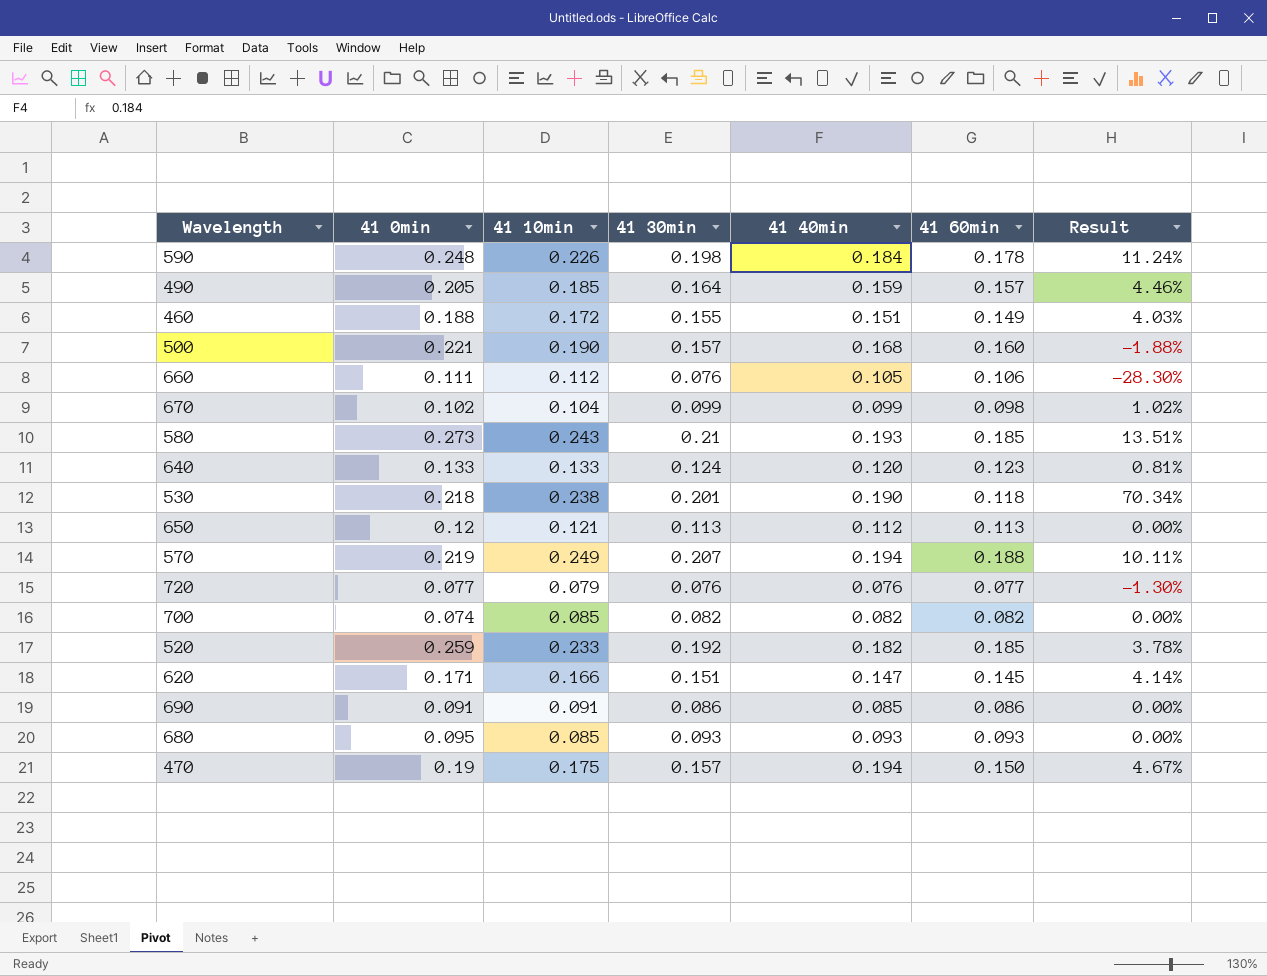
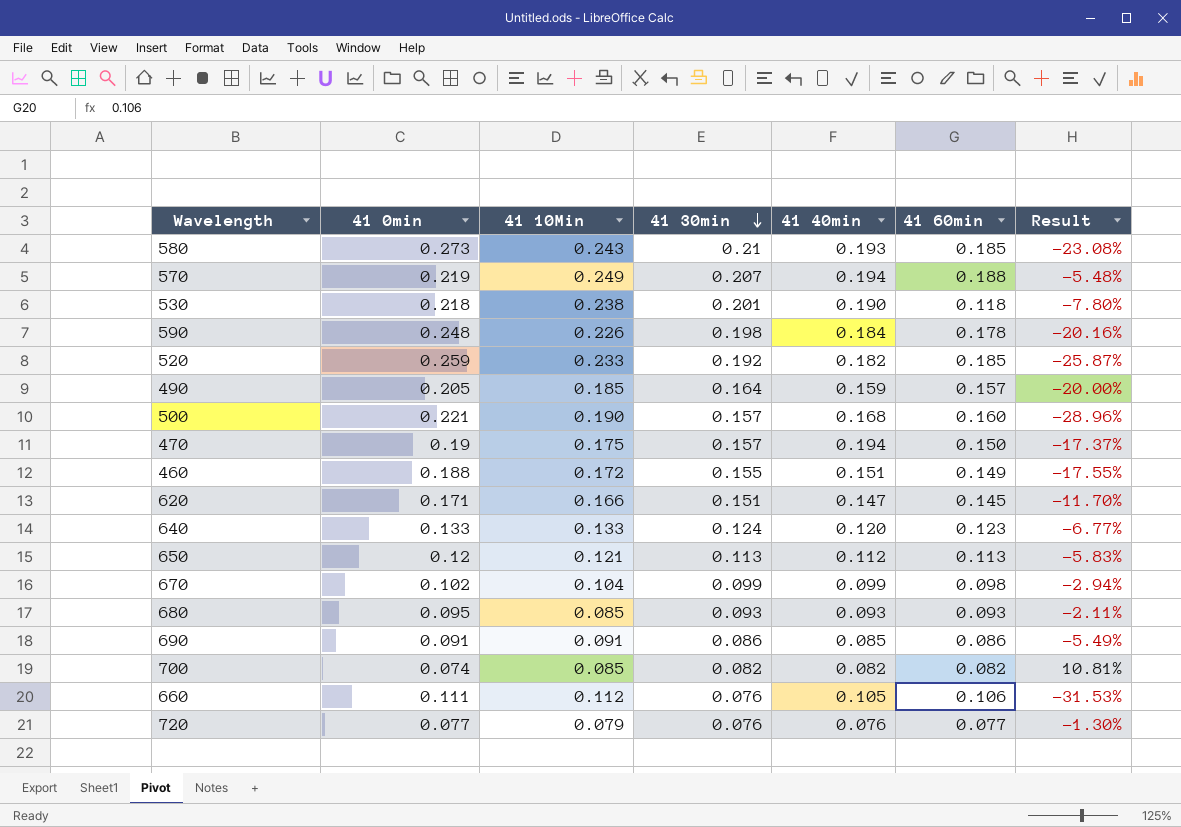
row order: none -> 41 30min descending
column name: 41 10min -> 41 10Min
column Result | formula: ([41 30min] - [41 60min]) / [41 60min] -> ([41 30min] - [41 0min]) / [41 0min]

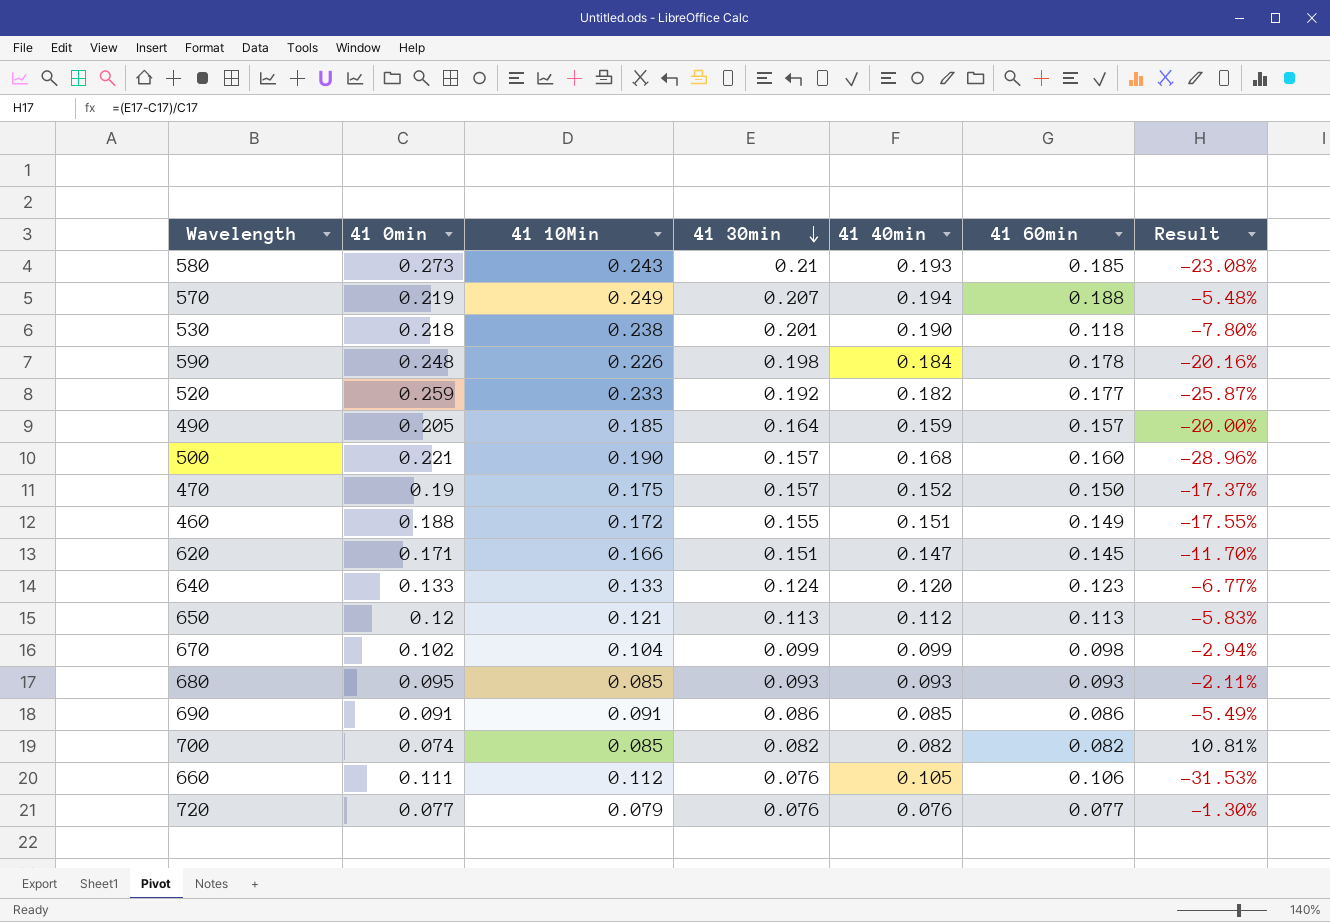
520 | 41 60min: 0.185 -> 0.177
470 | 41 40min: 0.194 -> 0.152

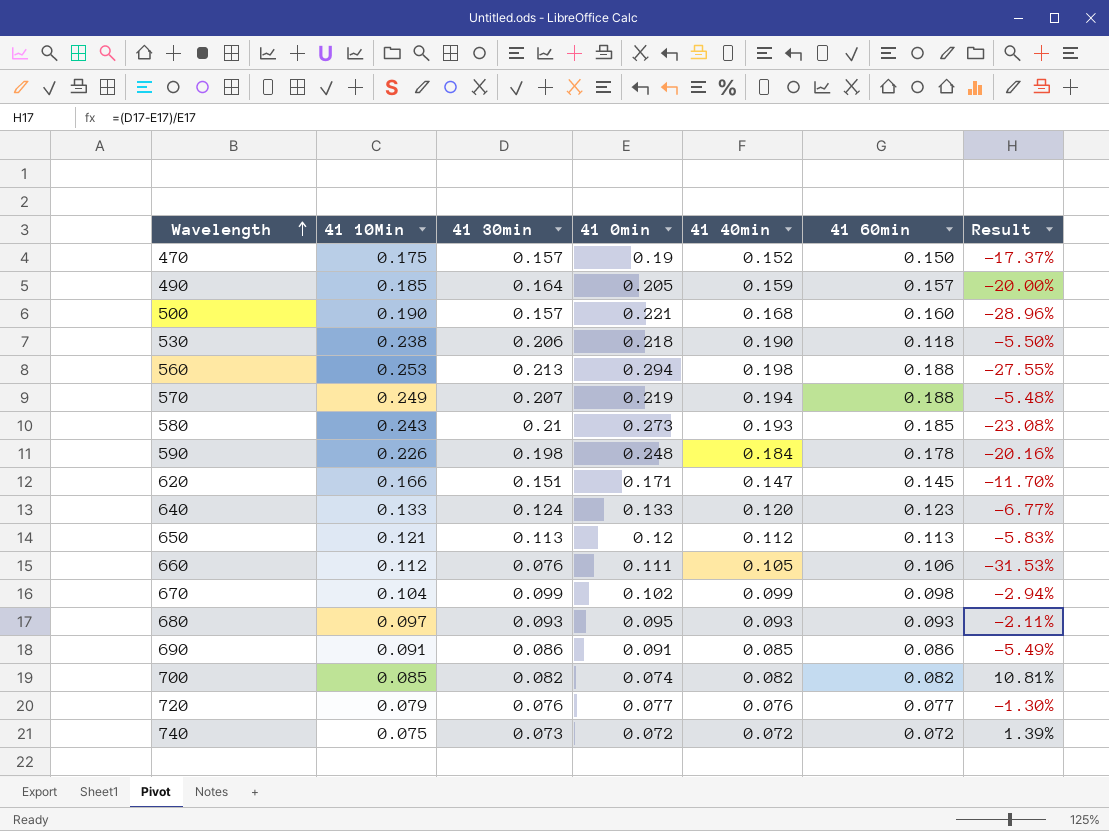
row order: 41 30min descending -> Wavelength ascending
column 41 0min | position: 2 -> 4
row 520: 0.259 | 0.233 | 0.192 | 0.182 | 0.177 | -25.87% -> none
row 460: 0.188 | 0.172 | 0.155 | 0.151 | 0.149 | -17.55% -> none
530 | 41 30min: 0.201 -> 0.206
530 | Result: -7.80% -> -5.50%
row 560: none -> 0.253 | 0.213 | 0.294 | 0.198 | 0.188 | -27.55%
680 | 41 10Min: 0.085 -> 0.097
row 740: none -> 0.075 | 0.073 | 0.072 | 0.072 | 0.072 | 1.39%

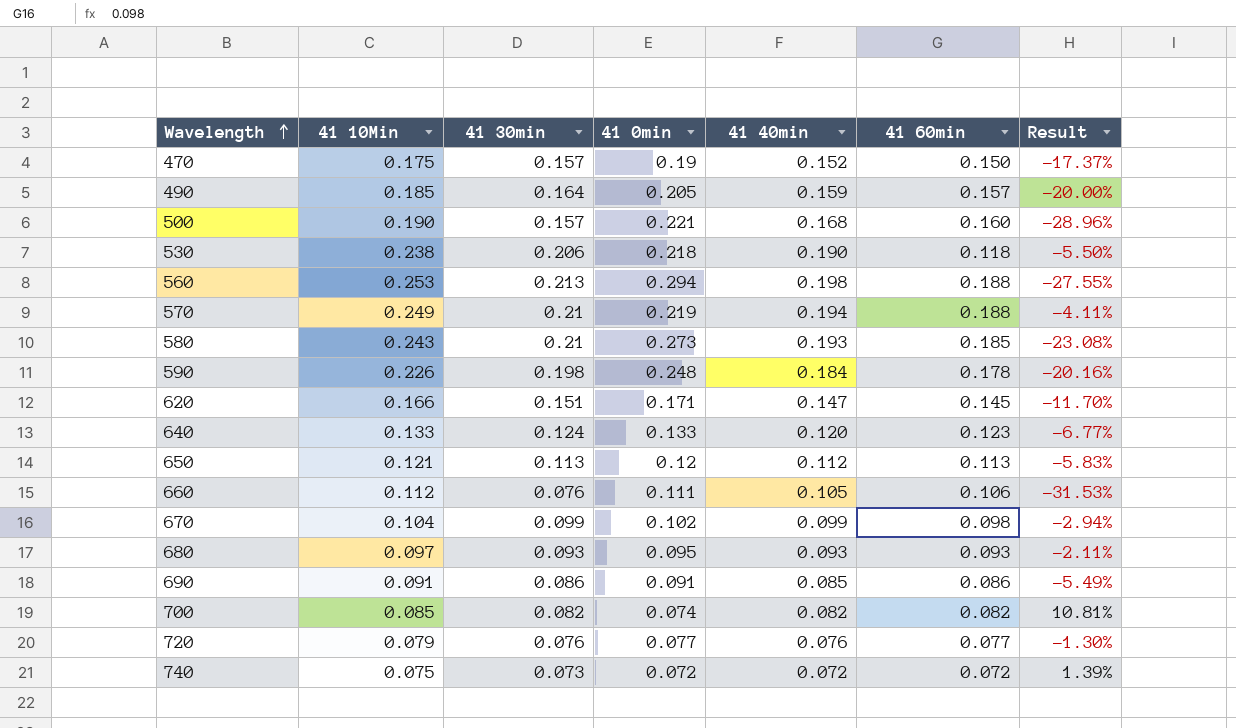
570 | 41 30min: 0.207 -> 0.21
570 | Result: -5.48% -> -4.11%

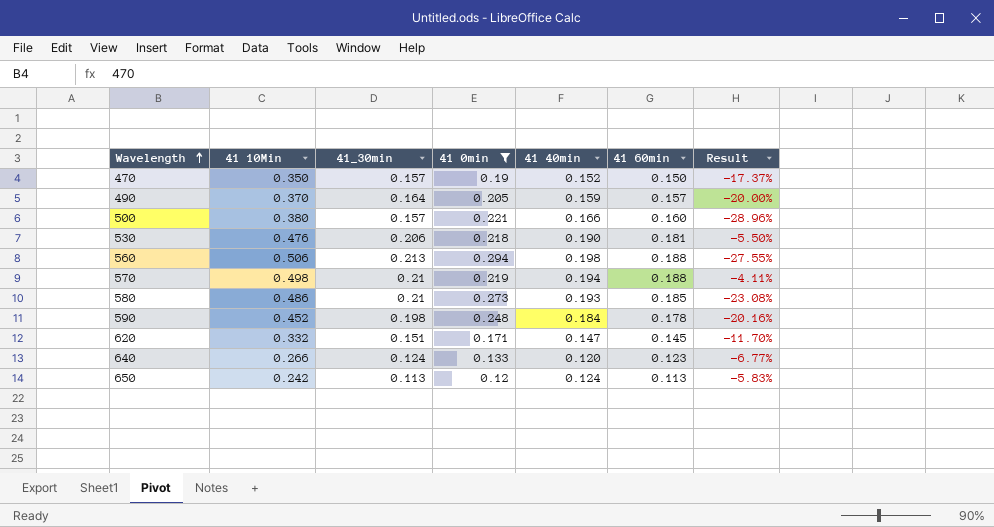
filter: none -> 41 0min >= 0.12
column name: 41 30min -> 41_30min
470 | 41 10Min: 0.175 -> 0.350
490 | 41 10Min: 0.185 -> 0.370
500 | 41 10Min: 0.190 -> 0.380
500 | 41 40min: 0.168 -> 0.166
530 | 41 10Min: 0.238 -> 0.476
530 | 41 60min: 0.118 -> 0.181
560 | 41 10Min: 0.253 -> 0.506
570 | 41 10Min: 0.249 -> 0.498
580 | 41 10Min: 0.243 -> 0.486
590 | 41 10Min: 0.226 -> 0.452
620 | 41 10Min: 0.166 -> 0.332
640 | 41 10Min: 0.133 -> 0.266
650 | 41 10Min: 0.121 -> 0.242
650 | 41 40min: 0.112 -> 0.124

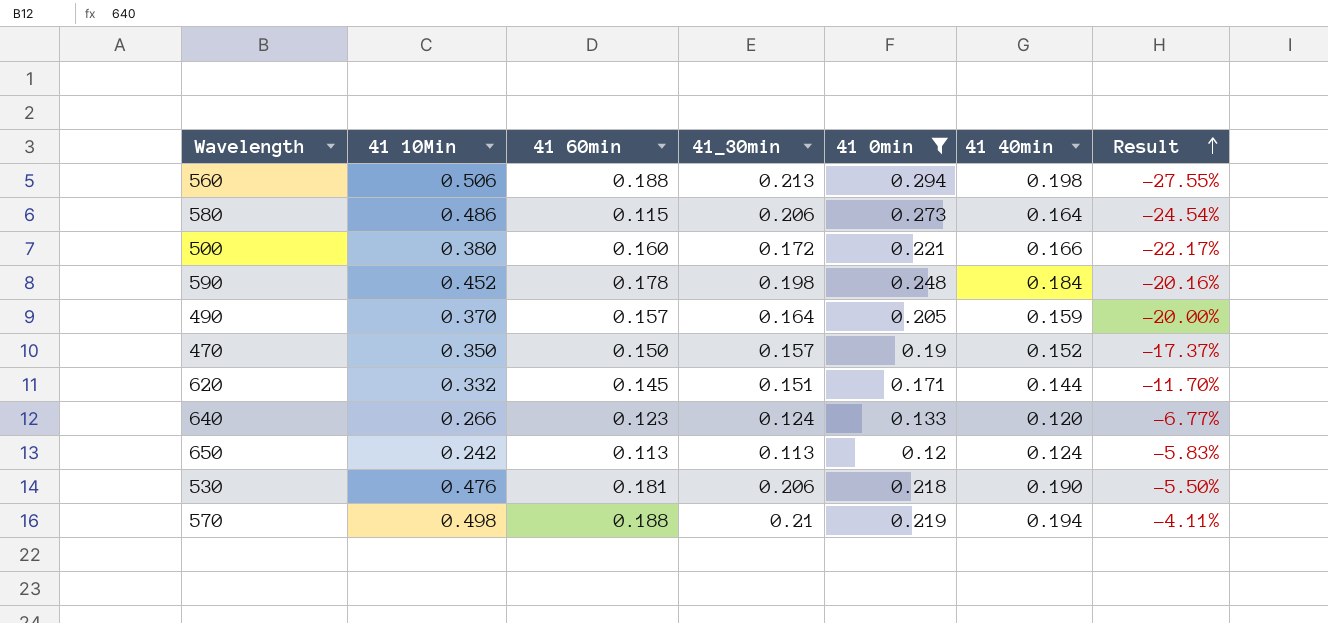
row order: Wavelength ascending -> Result ascending
column 41 60min | position: 6 -> 3
580 | 41 60min: 0.185 -> 0.115
580 | 41_30min: 0.21 -> 0.206
580 | 41 40min: 0.193 -> 0.164
580 | Result: -23.08% -> -24.54%
500 | 41_30min: 0.157 -> 0.172
500 | Result: -28.96% -> -22.17%
620 | 41 40min: 0.147 -> 0.144

